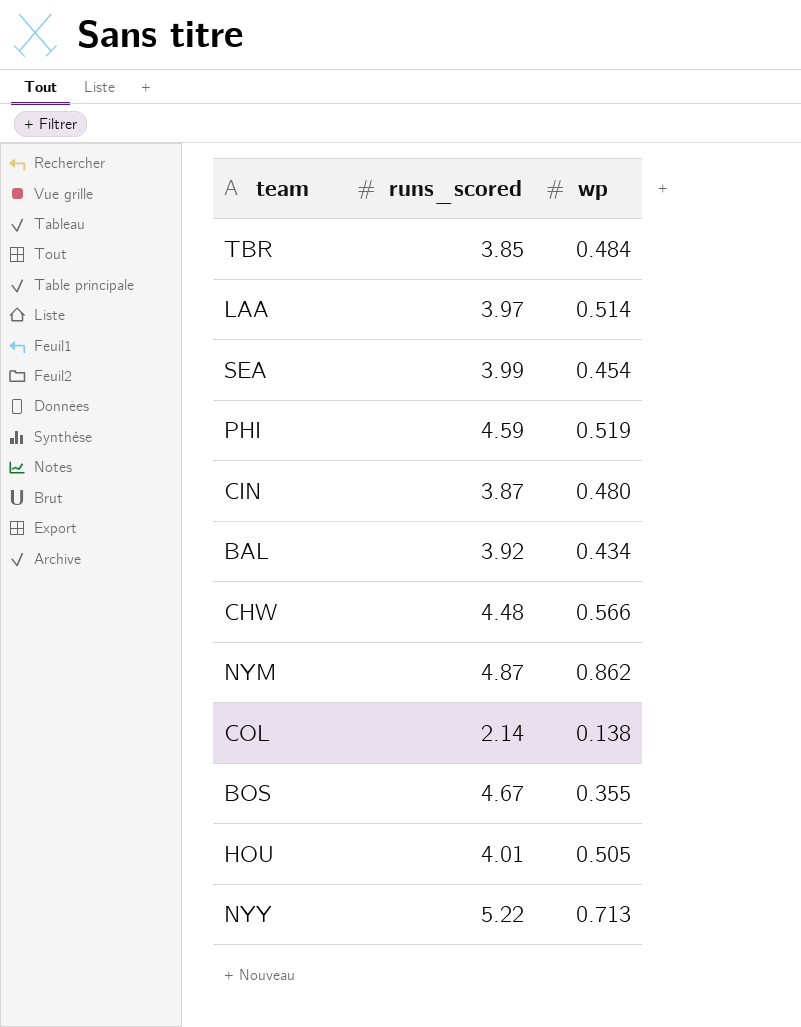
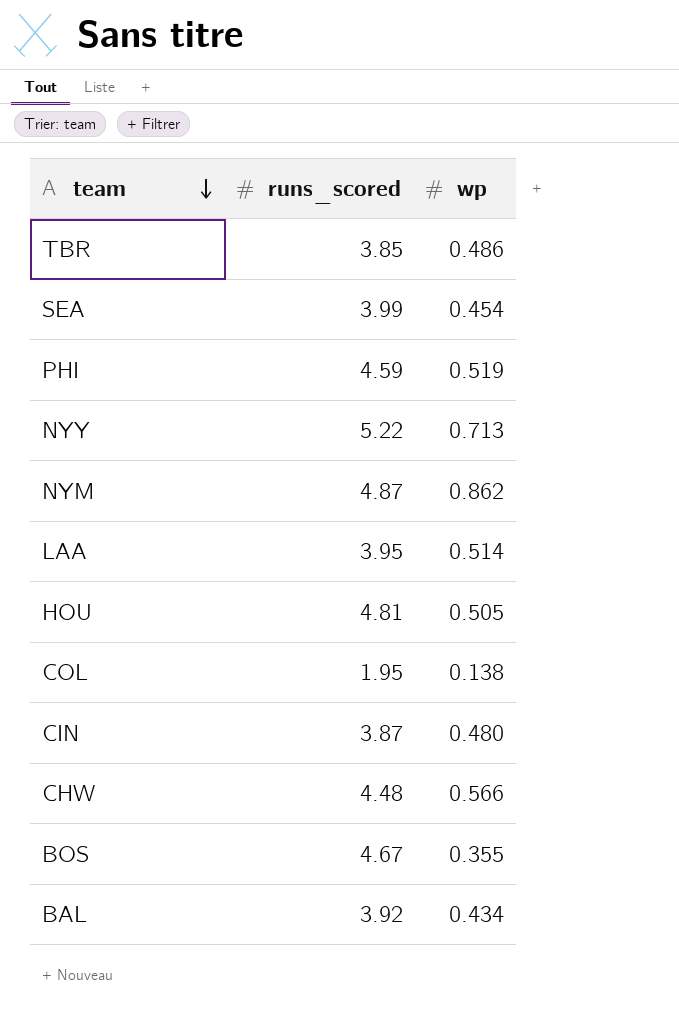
row order: none -> team descending
TBR | wp: 0.484 -> 0.486
LAA | runs_scored: 3.97 -> 3.95
HOU | runs_scored: 4.01 -> 4.81
COL | runs_scored: 2.14 -> 1.95

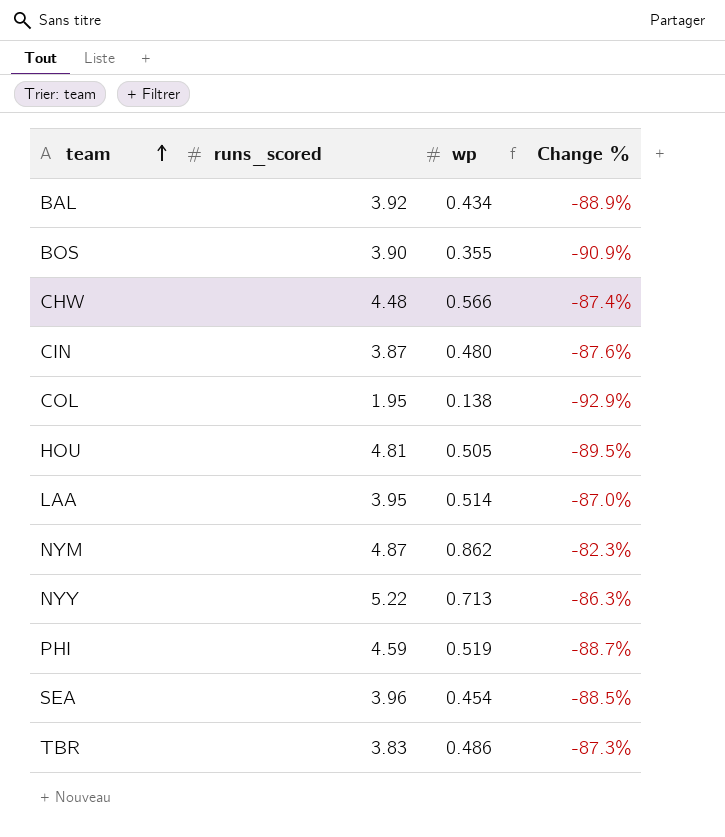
row order: team descending -> team ascending
column Change % | formula: none -> ([wp] - [runs_scored]) / [runs_scored]
BOS | runs_scored: 4.67 -> 3.90
SEA | runs_scored: 3.99 -> 3.96
TBR | runs_scored: 3.85 -> 3.83

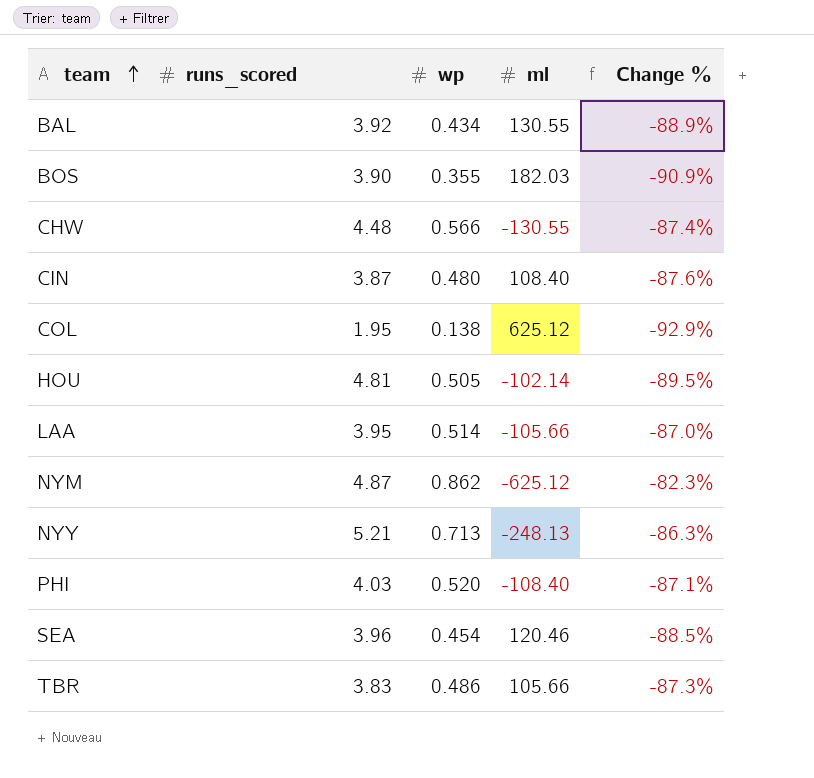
column ml | position: none -> 4
NYY | runs_scored: 5.22 -> 5.21
PHI | runs_scored: 4.59 -> 4.03
PHI | wp: 0.519 -> 0.520
PHI | Change %: -88.7% -> -87.1%

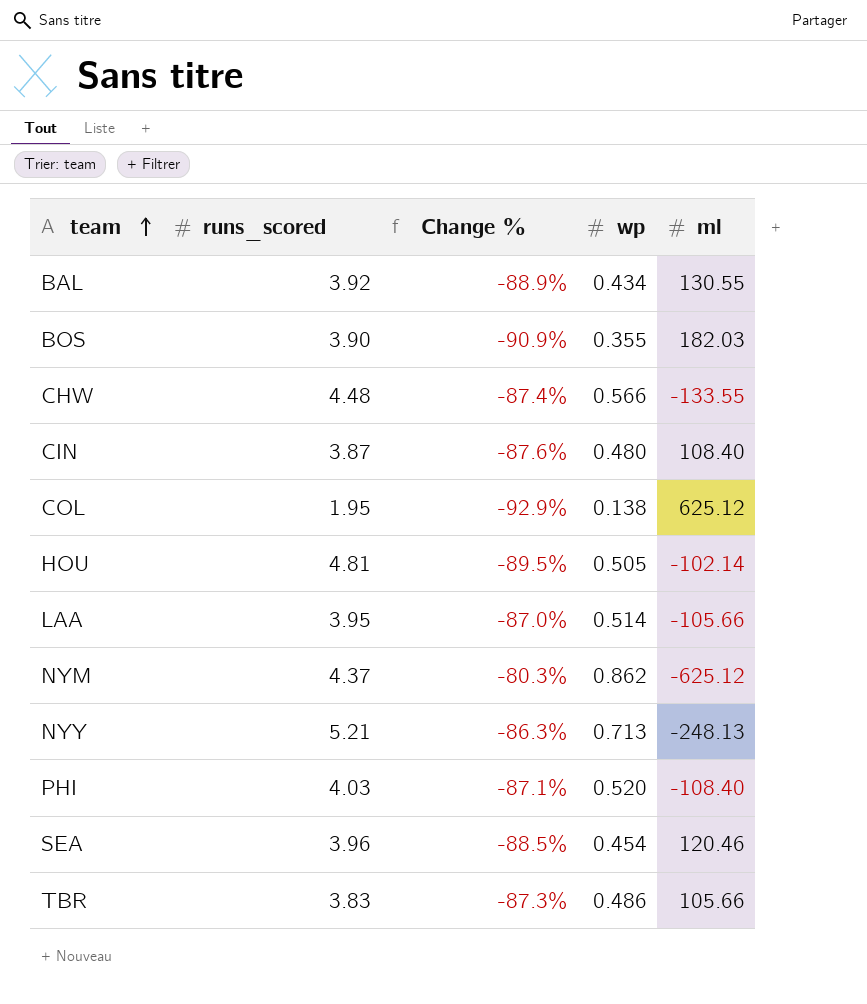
column Change % | position: 5 -> 3
CHW | ml: -130.55 -> -133.55
NYM | runs_scored: 4.87 -> 4.37
NYM | Change %: -82.3% -> -80.3%

